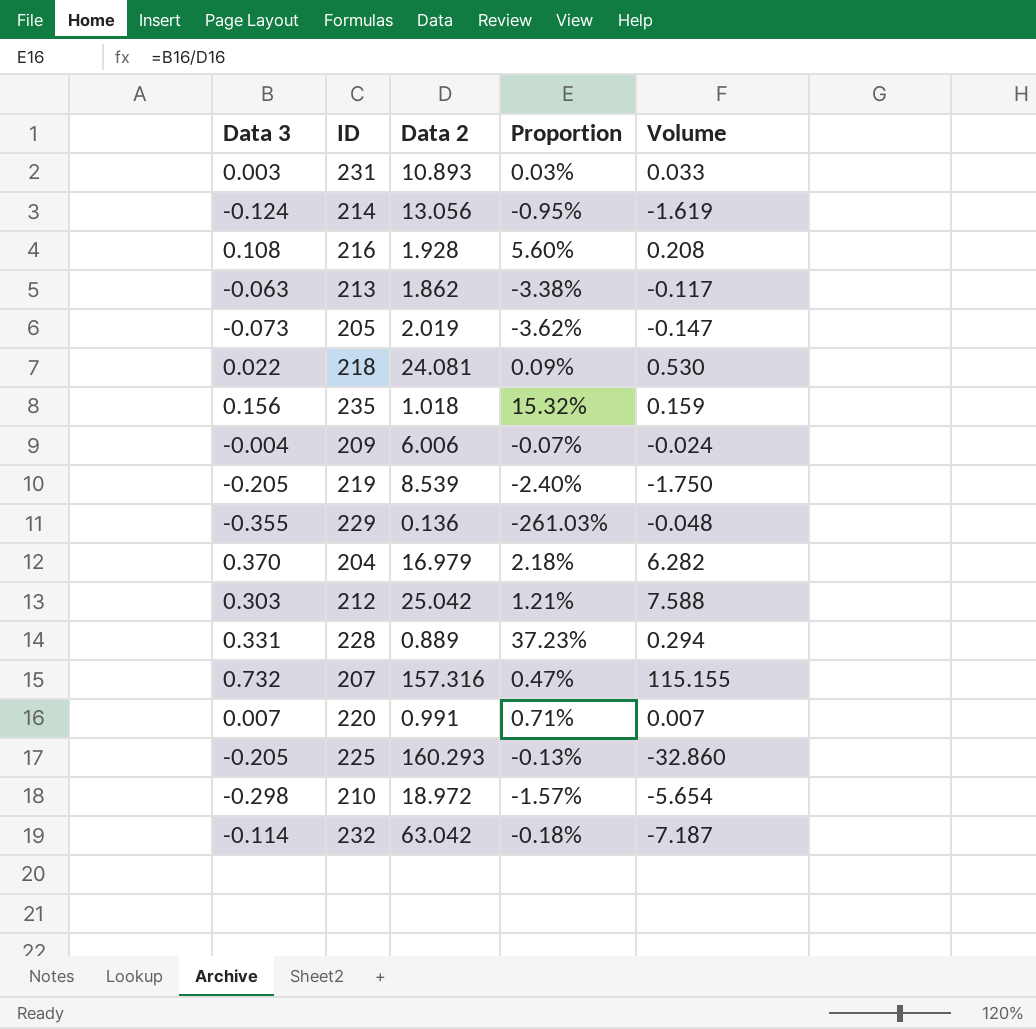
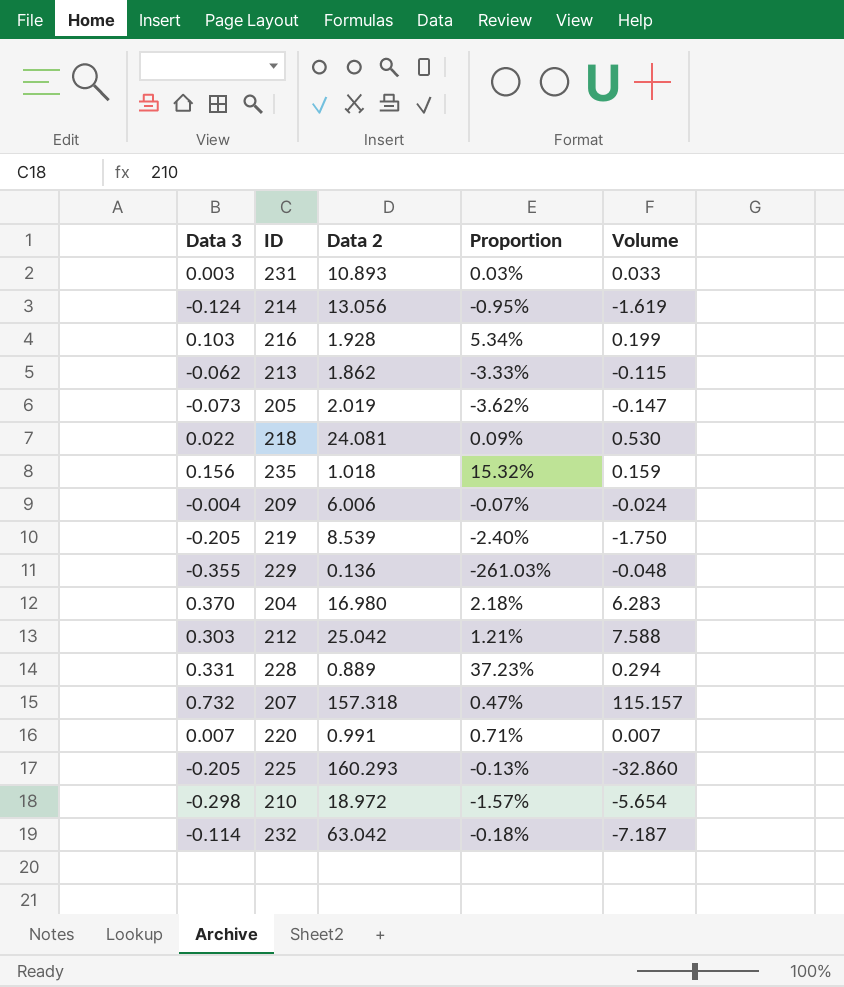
216 | Data 3: 0.108 -> 0.103
216 | Proportion: 5.60% -> 5.34%
216 | Volume: 0.208 -> 0.199
213 | Data 3: -0.063 -> -0.062
213 | Proportion: -3.38% -> -3.33%
213 | Volume: -0.117 -> -0.115
204 | Data 2: 16.979 -> 16.980
204 | Volume: 6.282 -> 6.283
207 | Data 2: 157.316 -> 157.318
207 | Volume: 115.155 -> 115.157

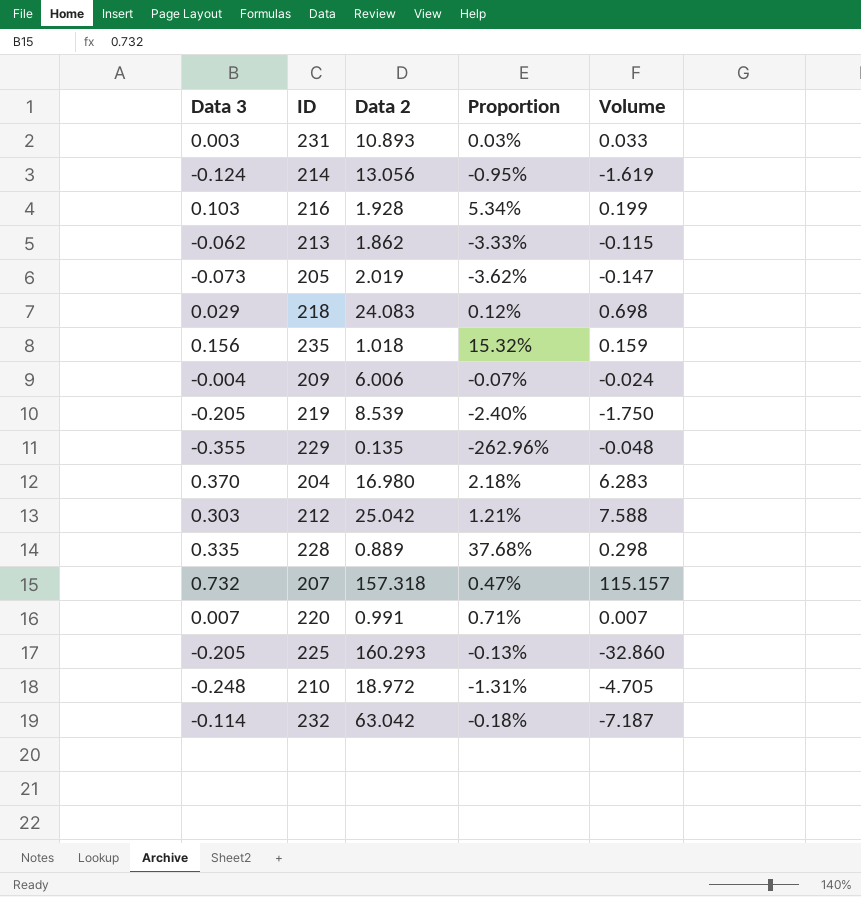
218 | Data 3: 0.022 -> 0.029
218 | Data 2: 24.081 -> 24.083
218 | Proportion: 0.09% -> 0.12%
218 | Volume: 0.530 -> 0.698
229 | Data 2: 0.136 -> 0.135
229 | Proportion: -261.03% -> -262.96%
228 | Data 3: 0.331 -> 0.335
228 | Proportion: 37.23% -> 37.68%
228 | Volume: 0.294 -> 0.298
210 | Data 3: -0.298 -> -0.248
210 | Proportion: -1.57% -> -1.31%
210 | Volume: -5.654 -> -4.705

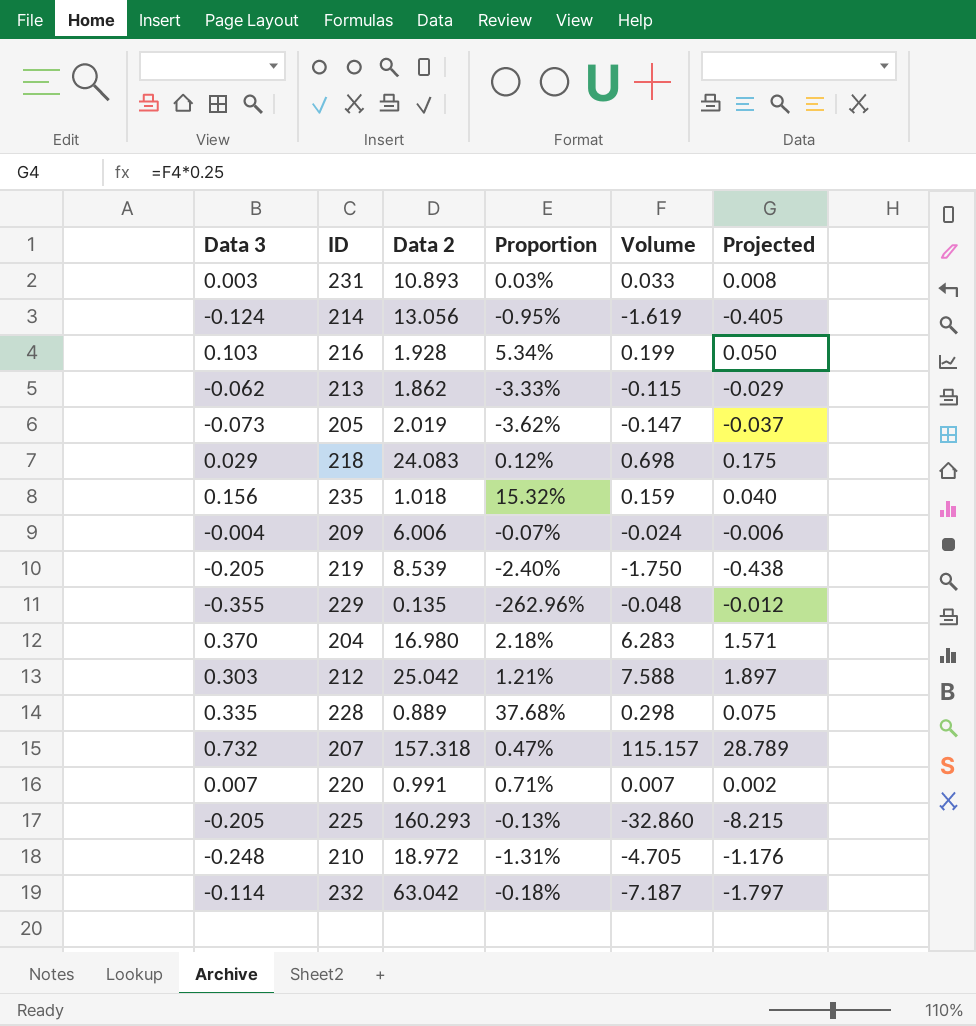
column Projected | formula: none -> [Volume] * 0.25

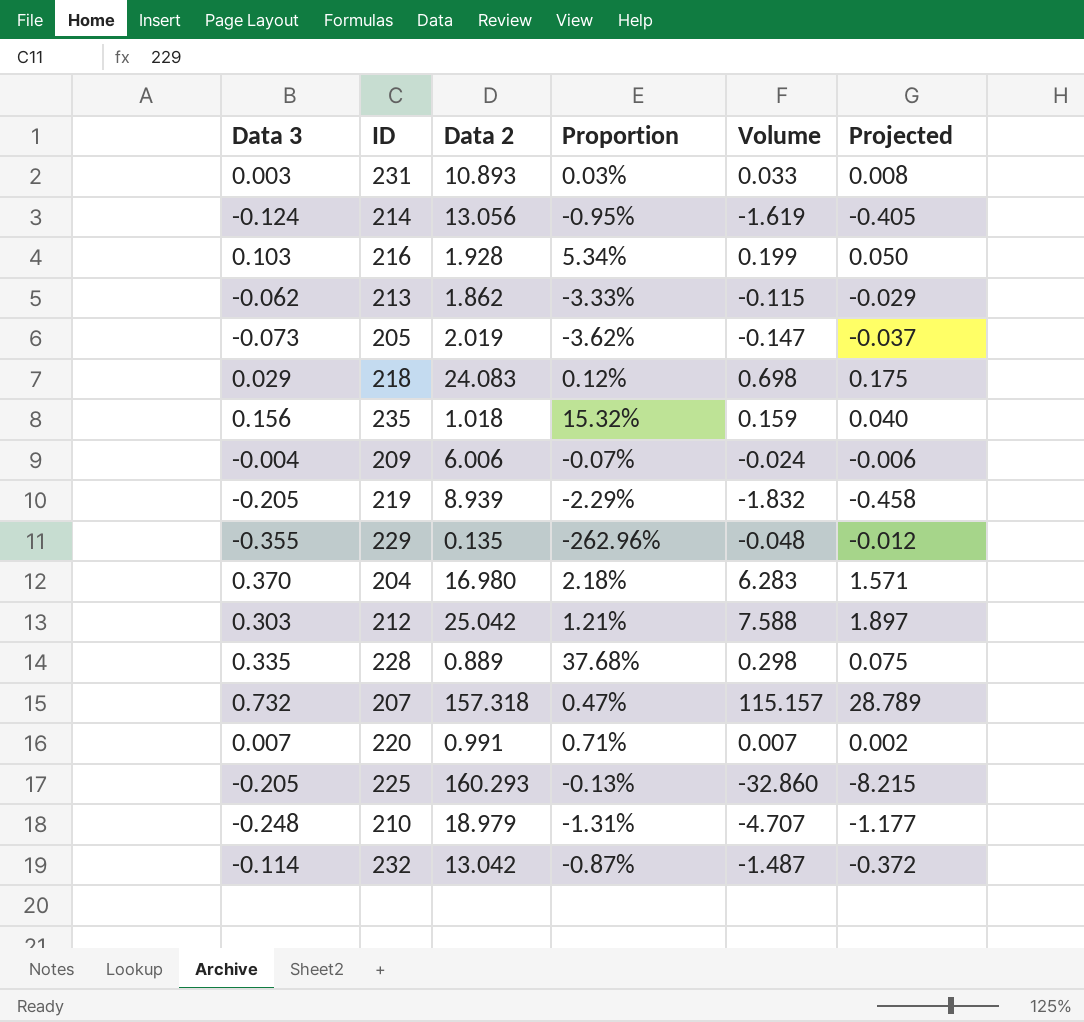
219 | Data 2: 8.539 -> 8.939
219 | Proportion: -2.40% -> -2.29%
219 | Volume: -1.750 -> -1.832
219 | Projected: -0.438 -> -0.458
210 | Data 2: 18.972 -> 18.979
210 | Volume: -4.705 -> -4.707
210 | Projected: -1.176 -> -1.177
232 | Data 2: 63.042 -> 13.042
232 | Proportion: -0.18% -> -0.87%
232 | Volume: -7.187 -> -1.487
232 | Projected: -1.797 -> -0.372

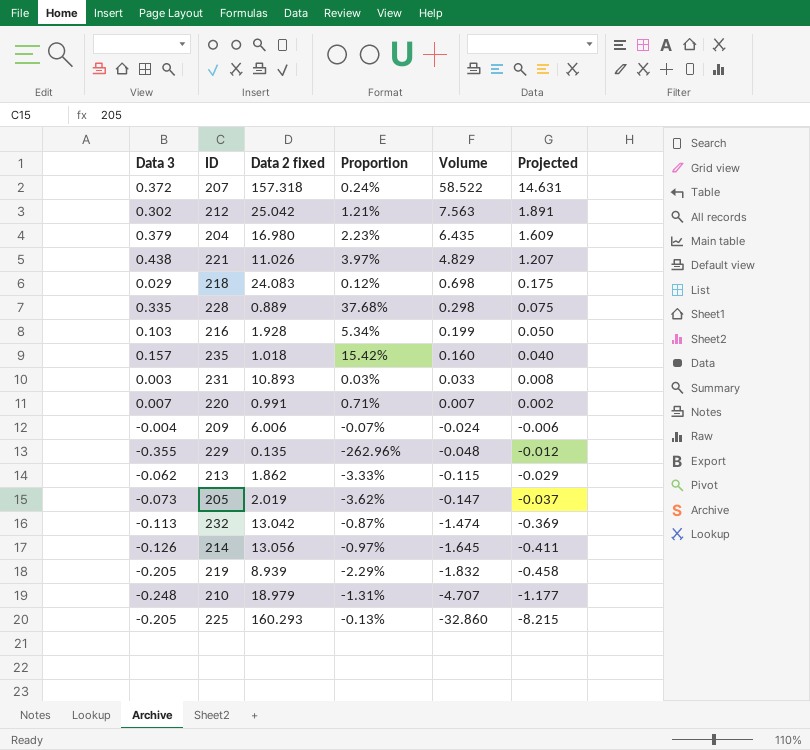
row order: none -> Volume descending
column name: Data 2 -> Data 2 fixed
207 | Data 3: 0.732 -> 0.372
207 | Proportion: 0.47% -> 0.24%
207 | Volume: 115.157 -> 58.522
207 | Projected: 28.789 -> 14.631
212 | Data 3: 0.303 -> 0.302
212 | Volume: 7.588 -> 7.563
212 | Projected: 1.897 -> 1.891
204 | Data 3: 0.370 -> 0.379
204 | Proportion: 2.18% -> 2.23%
204 | Volume: 6.283 -> 6.435
204 | Projected: 1.571 -> 1.609
row 221: none -> 0.438 | 11.026 | 3.97% | 4.829 | 1.207
235 | Data 3: 0.156 -> 0.157
235 | Proportion: 15.32% -> 15.42%
235 | Volume: 0.159 -> 0.160
232 | Data 3: -0.114 -> -0.113
232 | Volume: -1.487 -> -1.474
232 | Projected: -0.372 -> -0.369
214 | Data 3: -0.124 -> -0.126
214 | Proportion: -0.95% -> -0.97%
214 | Volume: -1.619 -> -1.645
214 | Projected: -0.405 -> -0.411

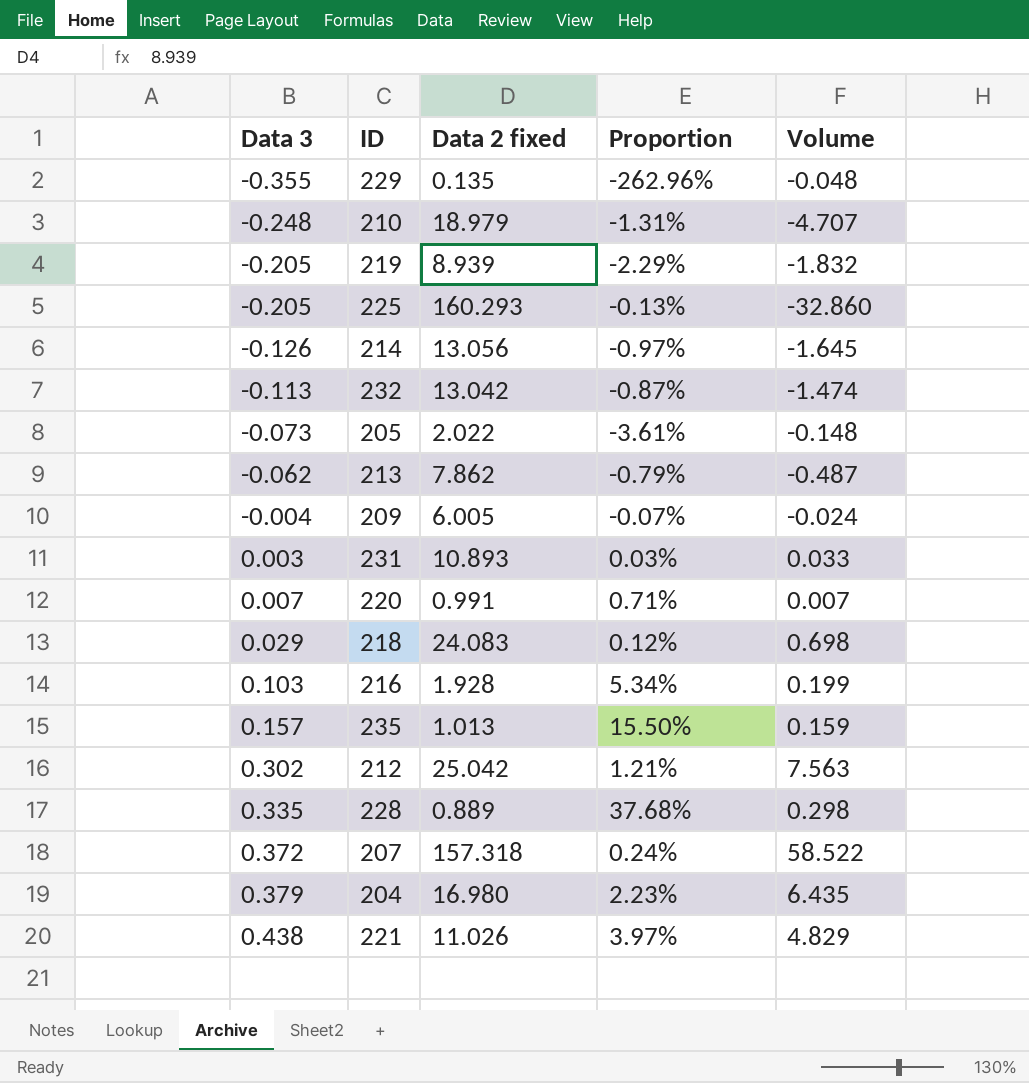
row order: Volume descending -> Data 3 ascending
column Projected | formula: [Volume] * 0.25 -> none
205 | Data 2 fixed: 2.019 -> 2.022
205 | Proportion: -3.62% -> -3.61%
205 | Volume: -0.147 -> -0.148
213 | Data 2 fixed: 1.862 -> 7.862
213 | Proportion: -3.33% -> -0.79%
213 | Volume: -0.115 -> -0.487
209 | Data 2 fixed: 6.006 -> 6.005
235 | Data 2 fixed: 1.018 -> 1.013
235 | Proportion: 15.42% -> 15.50%
235 | Volume: 0.160 -> 0.159

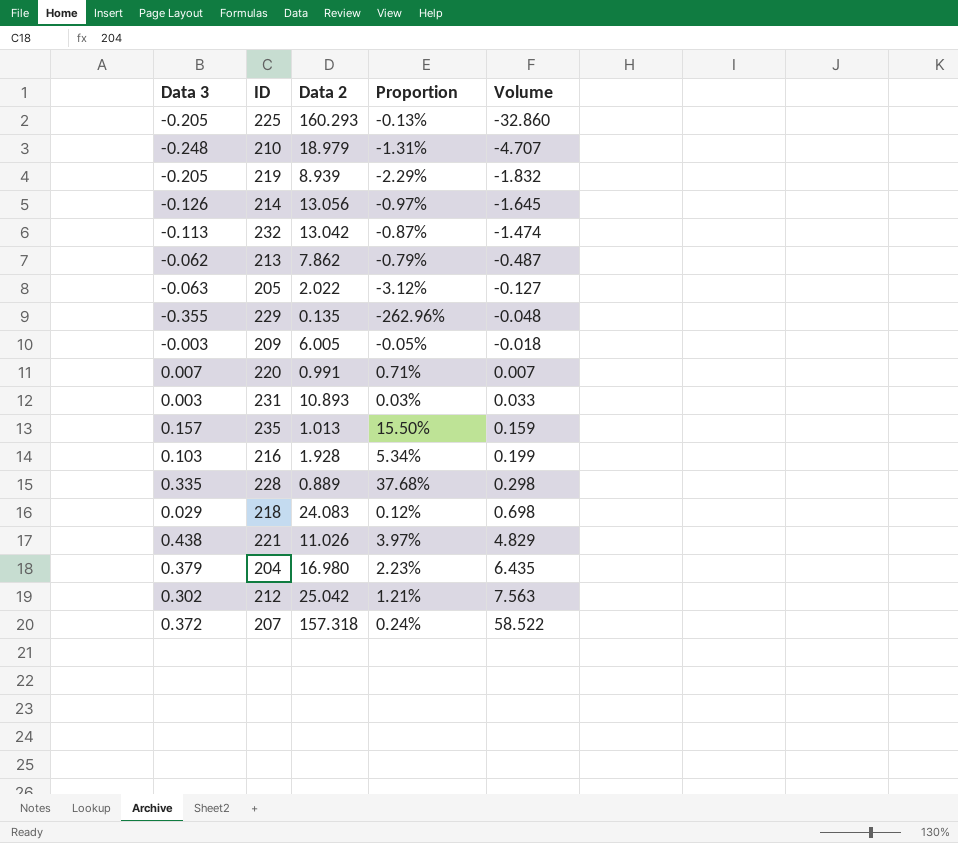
row order: Data 3 ascending -> Volume ascending
column name: Data 2 fixed -> Data 2
205 | Data 3: -0.073 -> -0.063
205 | Proportion: -3.61% -> -3.12%
205 | Volume: -0.148 -> -0.127
209 | Data 3: -0.004 -> -0.003
209 | Proportion: -0.07% -> -0.05%
209 | Volume: -0.024 -> -0.018

